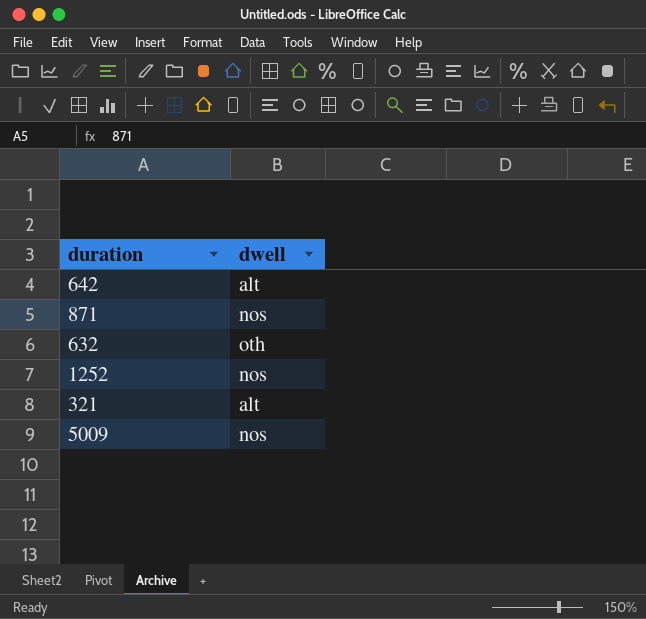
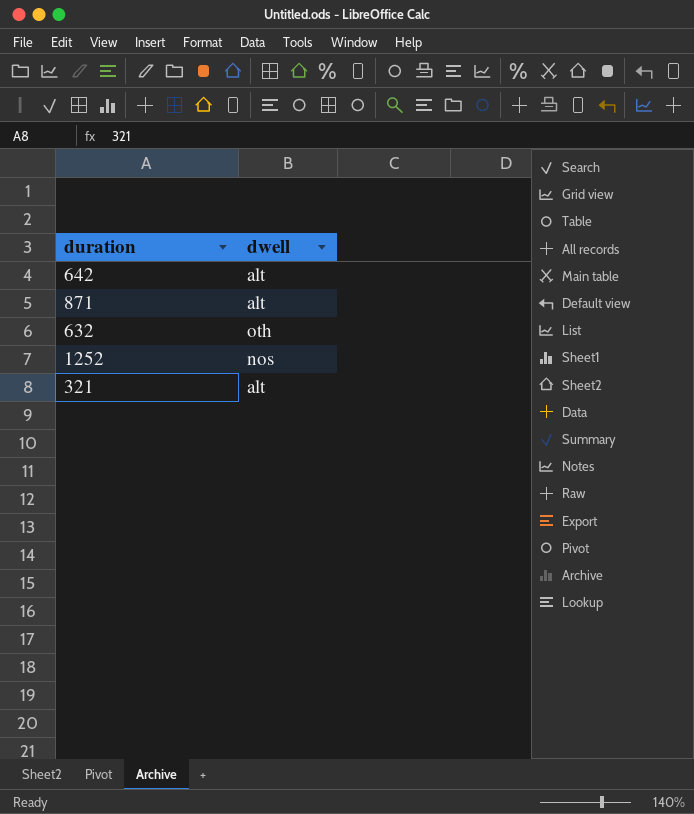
row 5009: nos -> none
871 | dwell: nos -> alt

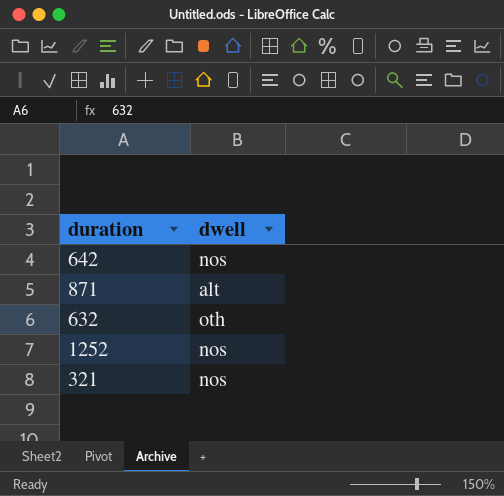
642 | dwell: alt -> nos
321 | dwell: alt -> nos

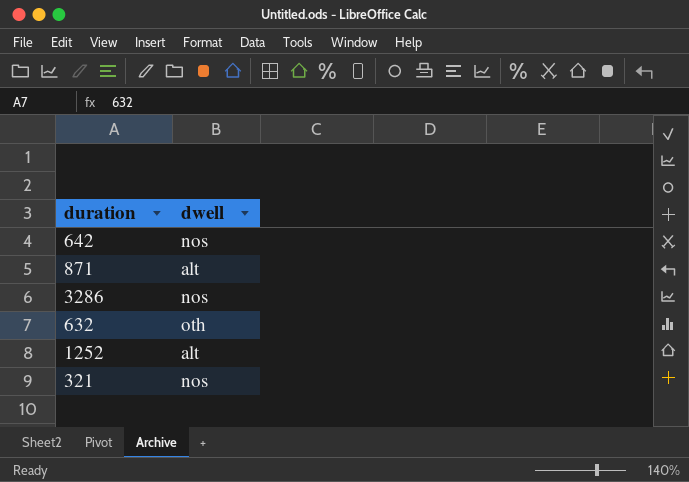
row 3286: none -> nos
1252 | dwell: nos -> alt

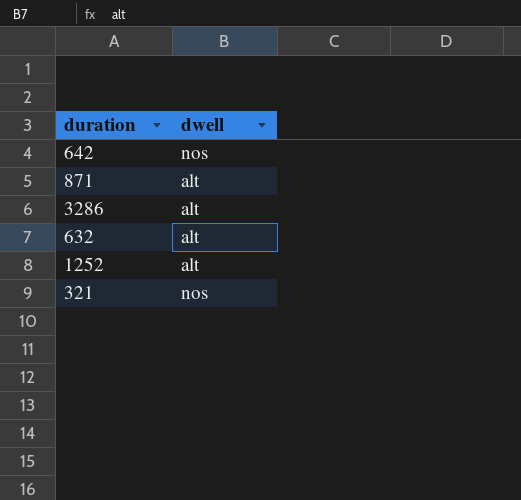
3286 | dwell: nos -> alt
632 | dwell: oth -> alt

